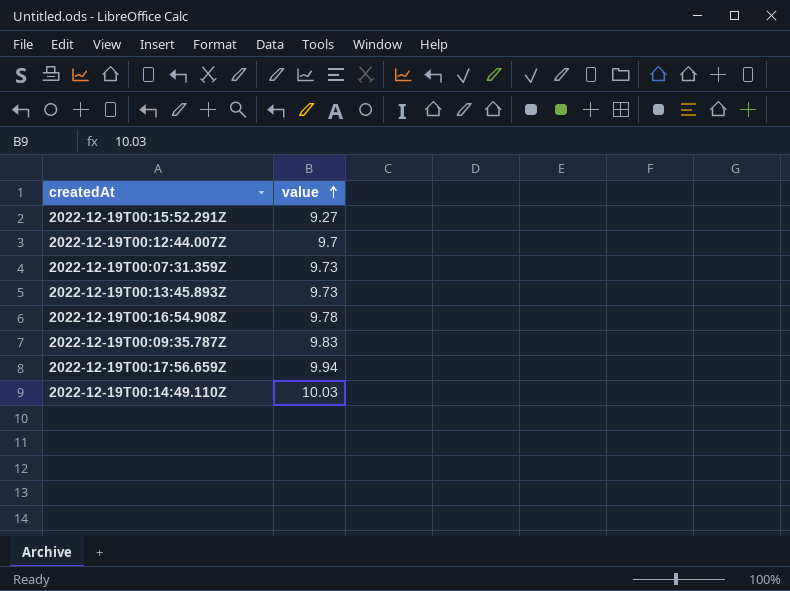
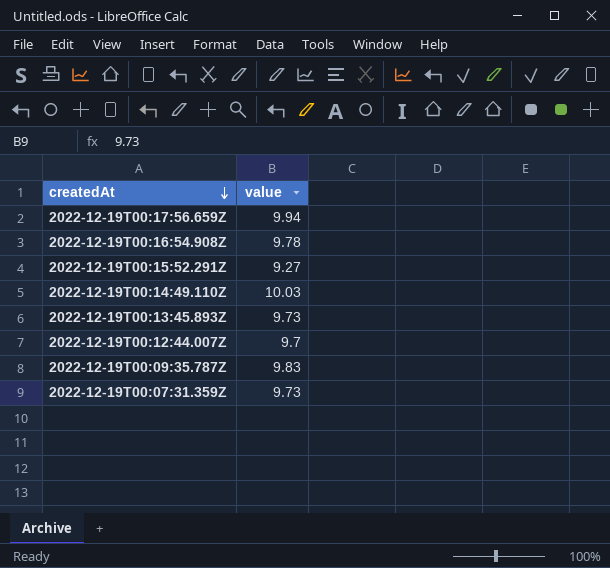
row order: value ascending -> createdAt descending

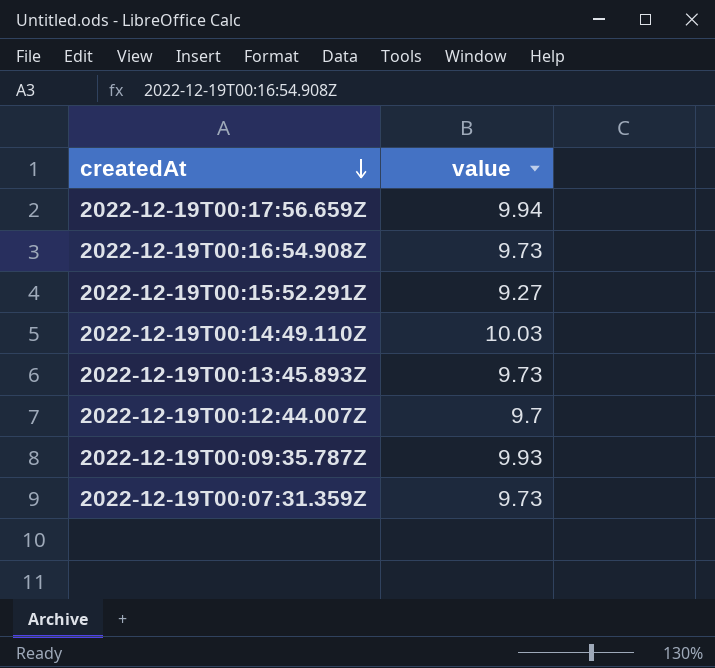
2022-12-19T00:16:54.908Z | value: 9.78 -> 9.73
2022-12-19T00:09:35.787Z | value: 9.83 -> 9.93

